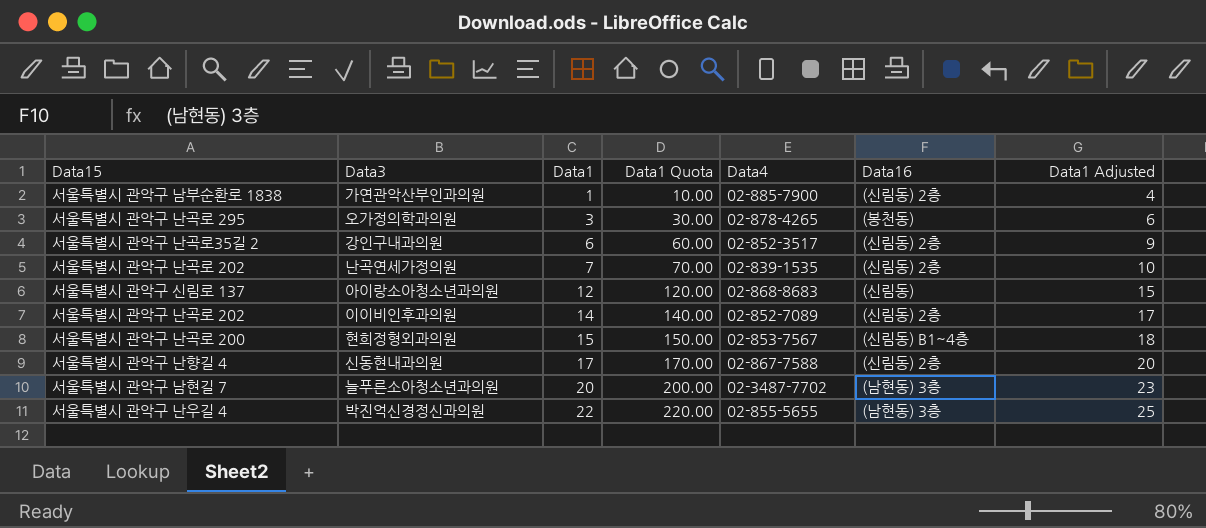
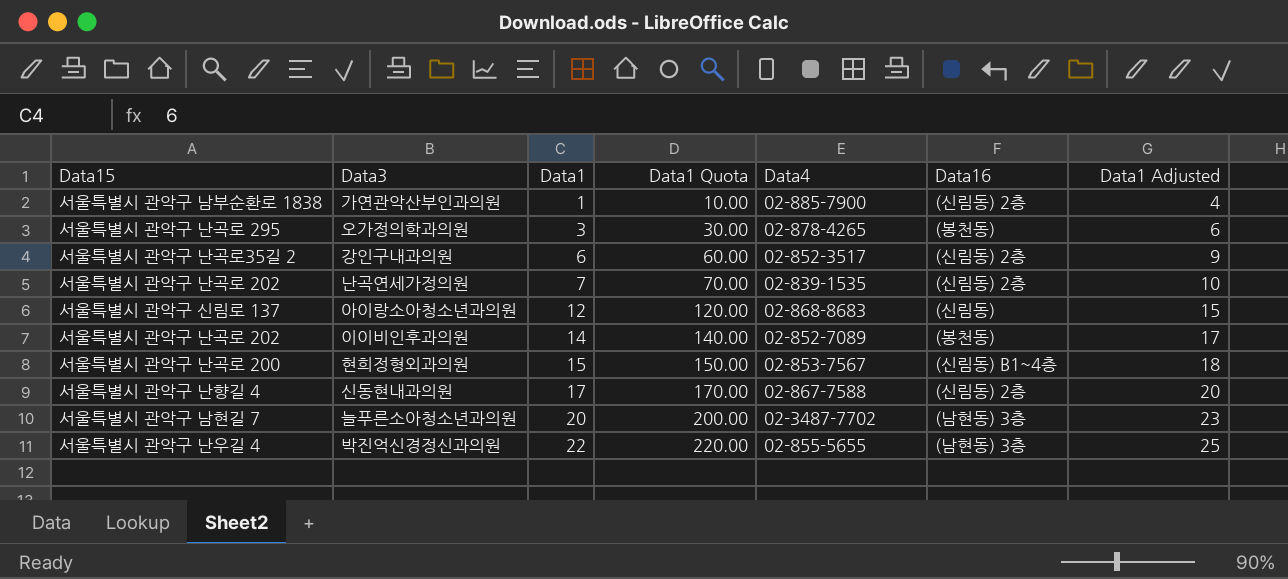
이이비인후과의원 | Data16: (신림동) 2층 -> (봉천동)

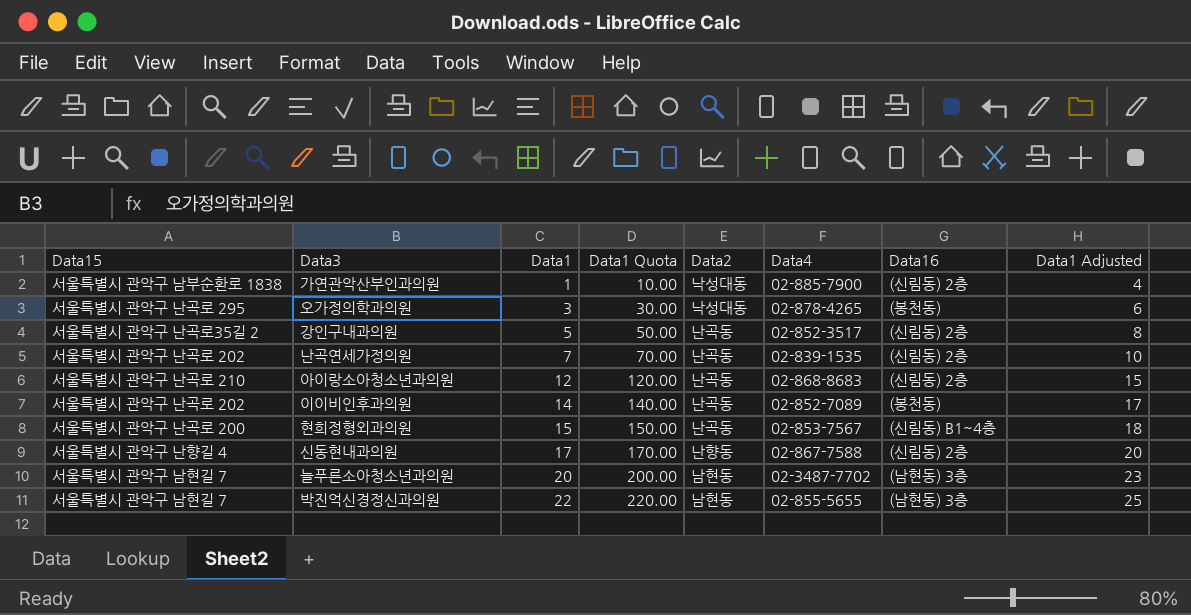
column Data2 | position: none -> 5
강인구내과의원 | Data1: 6 -> 5
강인구내과의원 | Data1 Quota: 60.00 -> 50.00
강인구내과의원 | Data1 Adjusted: 9 -> 8
아이랑소아청소년과의원 | Data15: 서울특별시 관악구 신림로 137 -> 서울특별시 관악구 난곡로 210
아이랑소아청소년과의원 | Data16: (신림동) -> (신림동) 2층
박진억신경정신과의원 | Data15: 서울특별시 관악구 난우길 4 -> 서울특별시 관악구 남현길 7

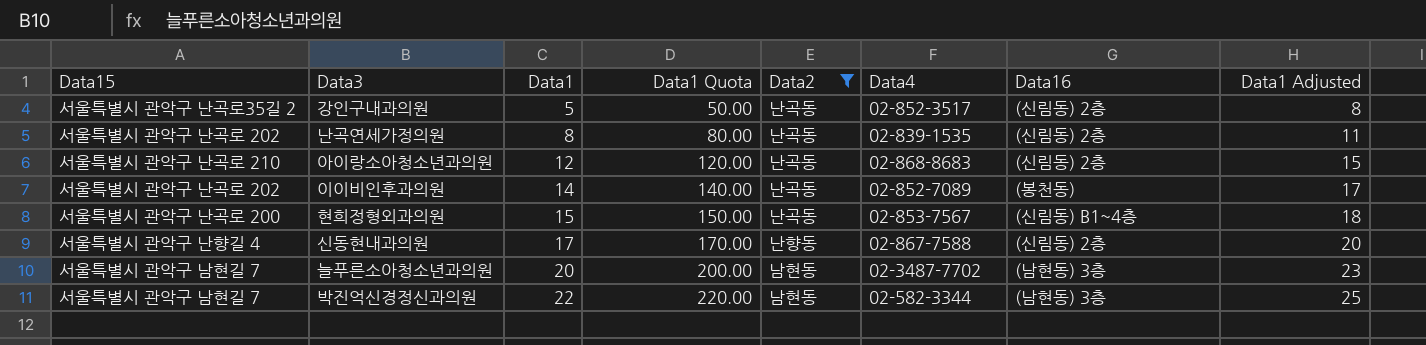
filter: none -> Data2 != 낙성대동
난곡연세가정의원 | Data1: 7 -> 8
난곡연세가정의원 | Data1 Quota: 70.00 -> 80.00
난곡연세가정의원 | Data1 Adjusted: 10 -> 11
박진억신경정신과의원 | Data4: 02-855-5655 -> 02-582-3344

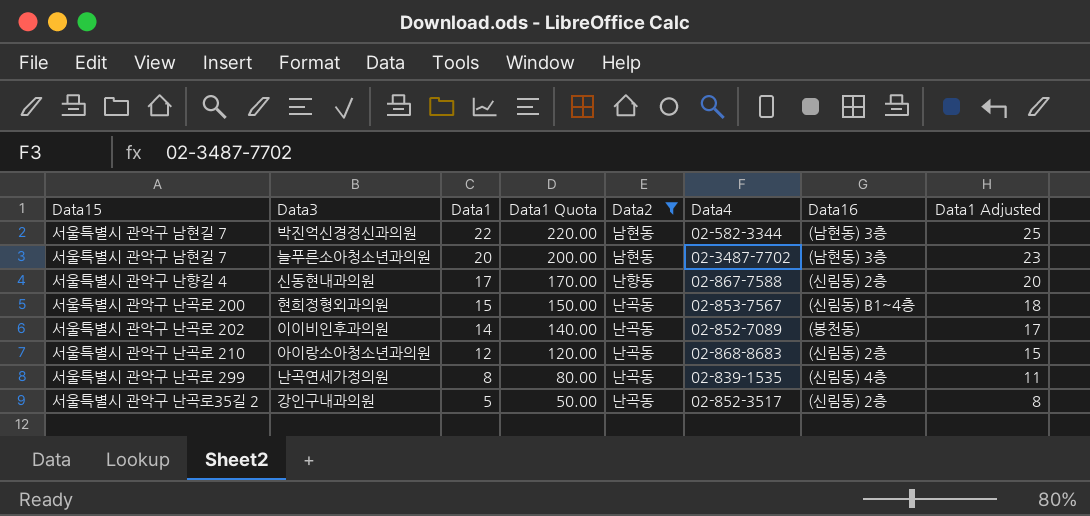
row order: Data1 ascending -> Data1 descending
난곡연세가정의원 | Data15: 서울특별시 관악구 난곡로 202 -> 서울특별시 관악구 난곡로 299
난곡연세가정의원 | Data16: (신림동) 2층 -> (신림동) 4층

